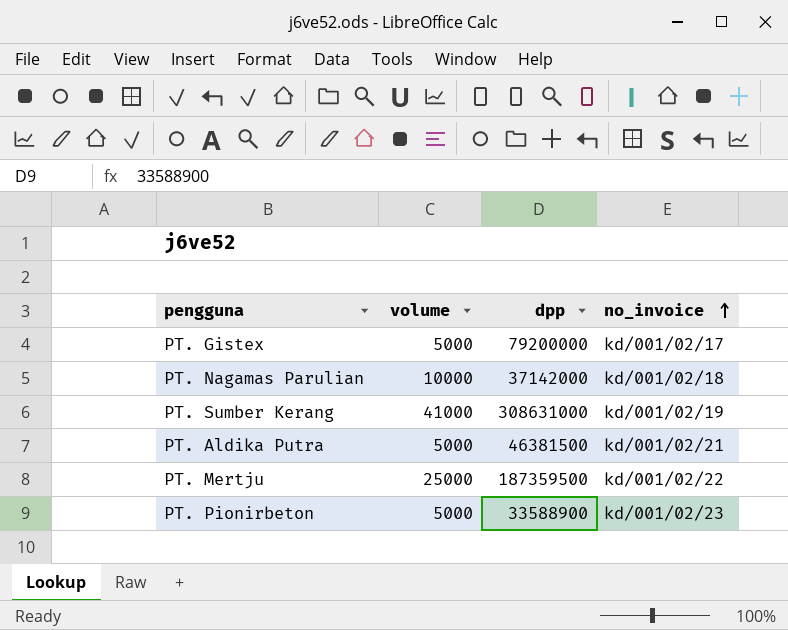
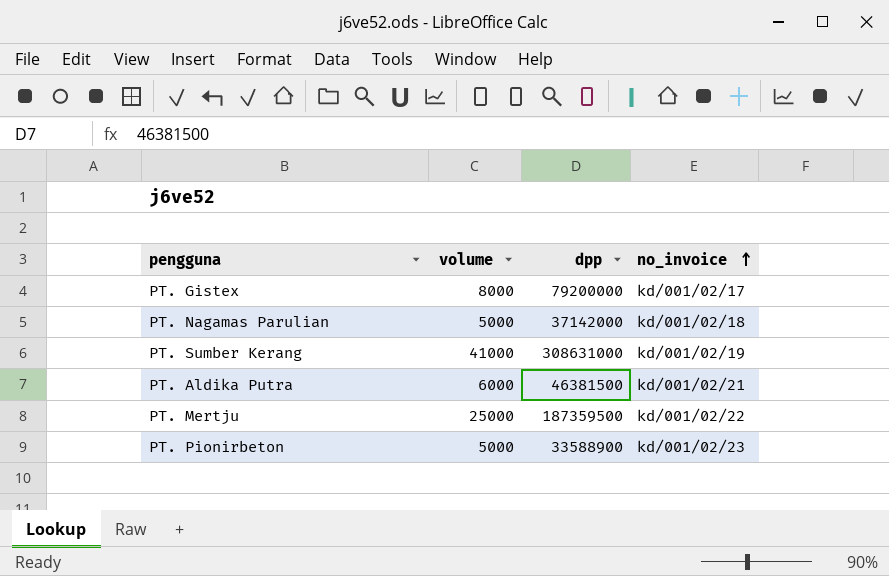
PT. Gistex | volume: 5000 -> 8000
PT. Nagamas Parulian | volume: 10000 -> 5000
PT. Aldika Putra | volume: 5000 -> 6000

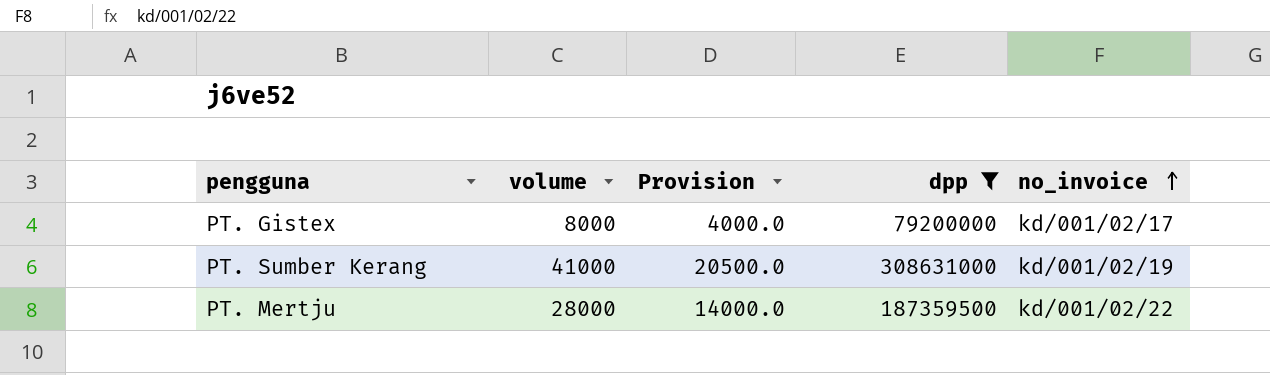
filter: none -> dpp >= 79200000
column Provision | formula: none -> [volume] * 0.5
PT. Mertju | volume: 25000 -> 28000

